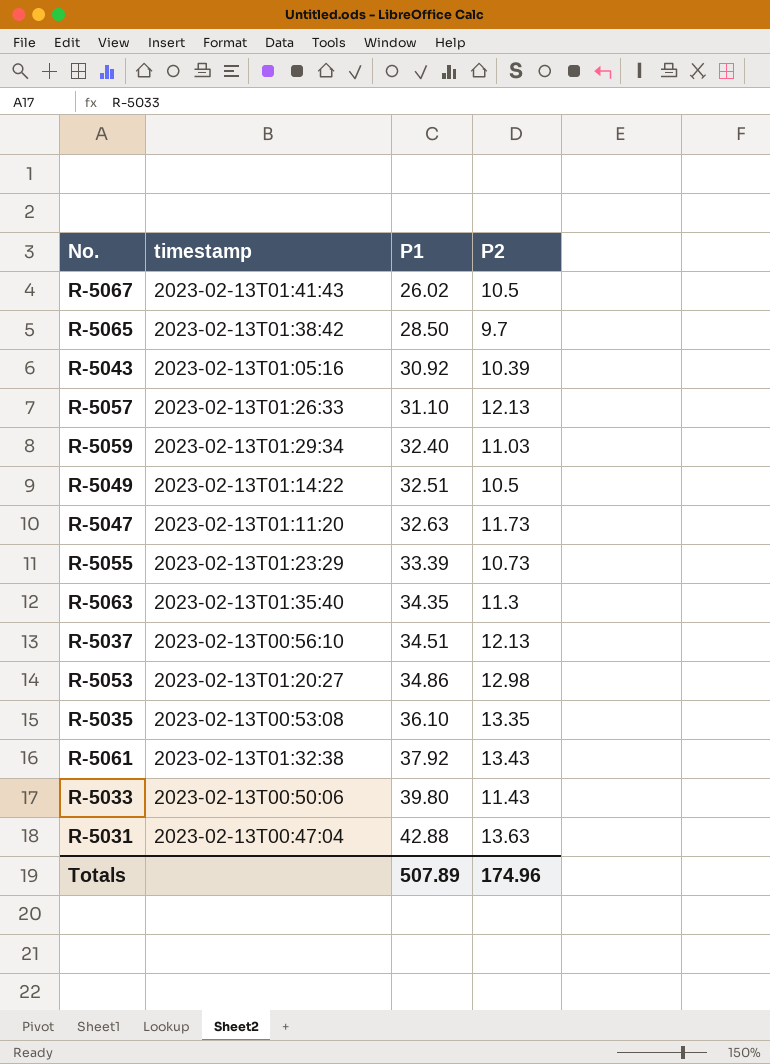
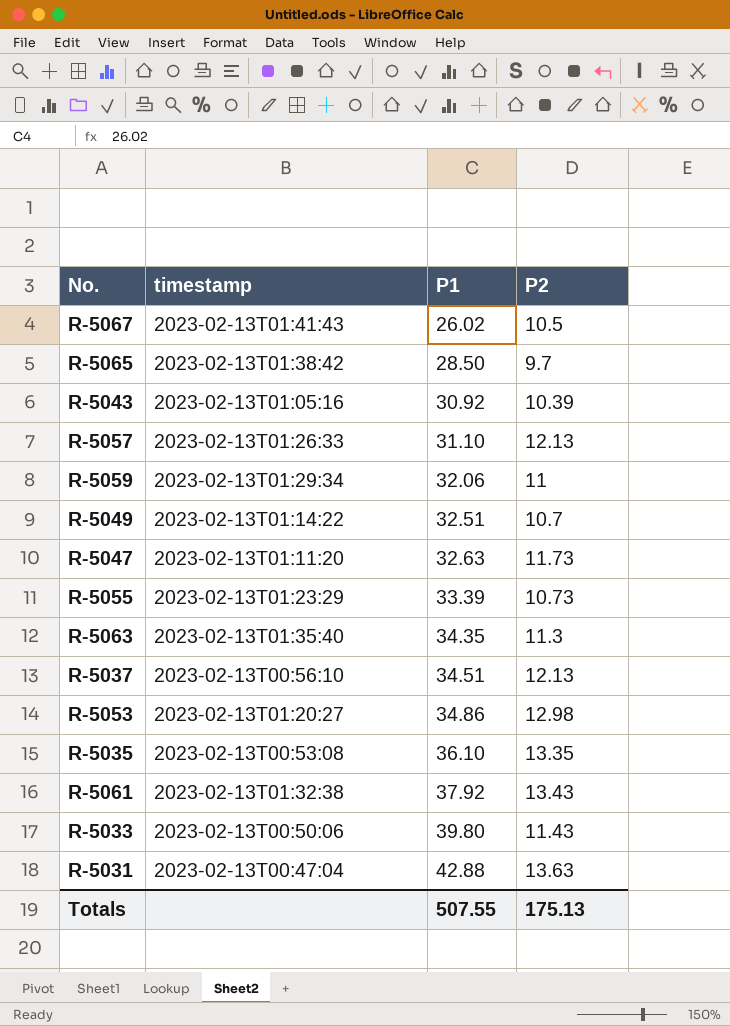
R-5059 | P1: 32.40 -> 32.06
R-5059 | P2: 11.03 -> 11
R-5049 | P2: 10.5 -> 10.7
Totals | P1: 507.89 -> 507.55
Totals | P2: 174.96 -> 175.13

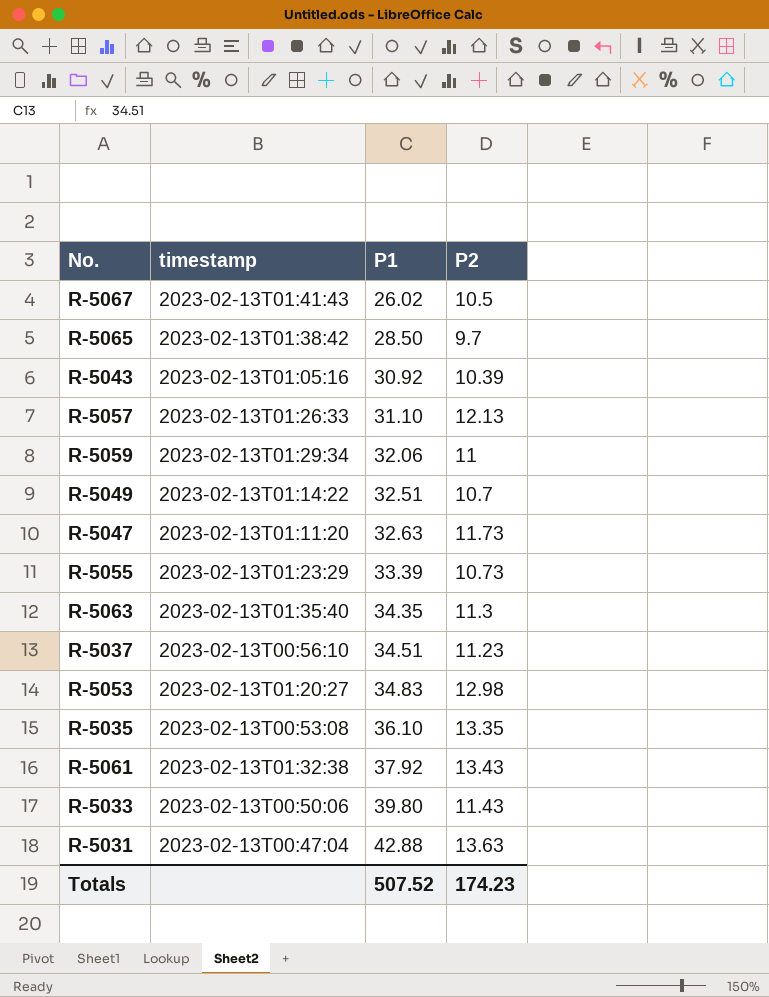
R-5037 | P2: 12.13 -> 11.23
R-5053 | P1: 34.86 -> 34.83
Totals | P1: 507.55 -> 507.52
Totals | P2: 175.13 -> 174.23

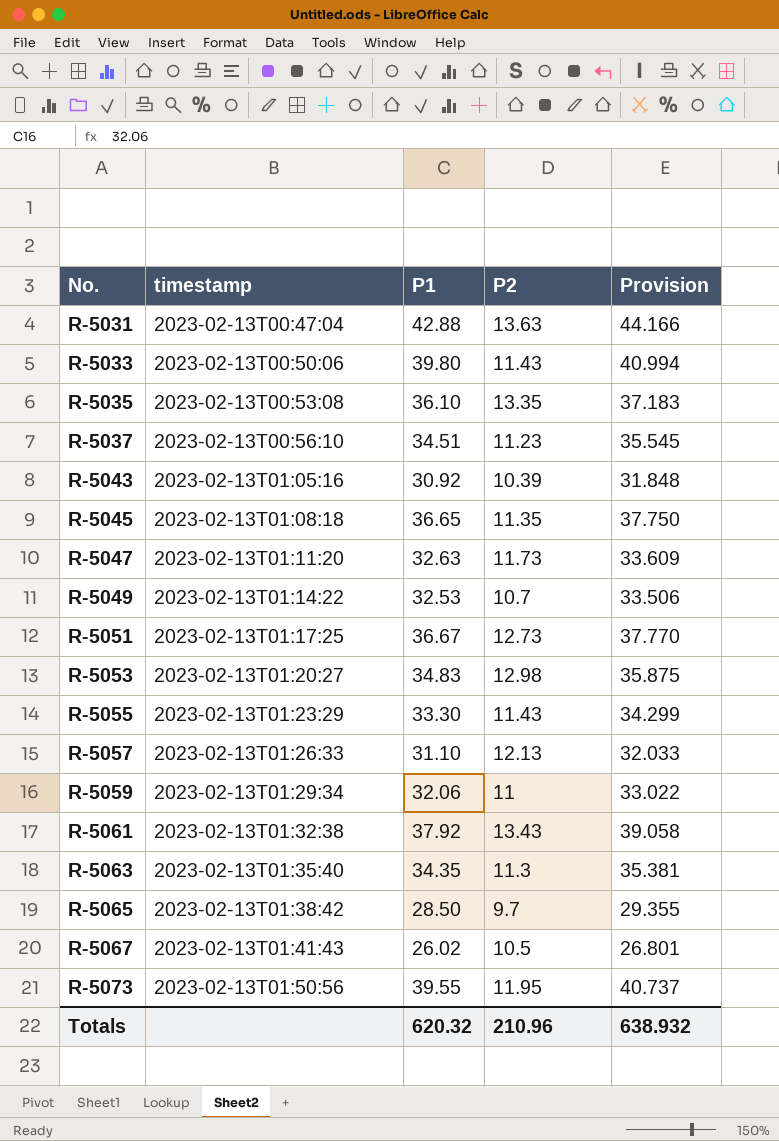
row order: P1 ascending -> No. ascending
column Provision | formula: none -> [P1] * 1.03
row R-5045: none -> 2023-02-13T01:08:18 | 36.65 | 11.35 | 37.750
R-5049 | P1: 32.51 -> 32.53
row R-5051: none -> 2023-02-13T01:17:25 | 36.67 | 12.73 | 37.770
R-5055 | P1: 33.39 -> 33.30
R-5055 | P2: 10.73 -> 11.43
row R-5073: none -> 2023-02-13T01:50:56 | 39.55 | 11.95 | 40.737
Totals | P1: 507.52 -> 620.32
Totals | P2: 174.23 -> 210.96

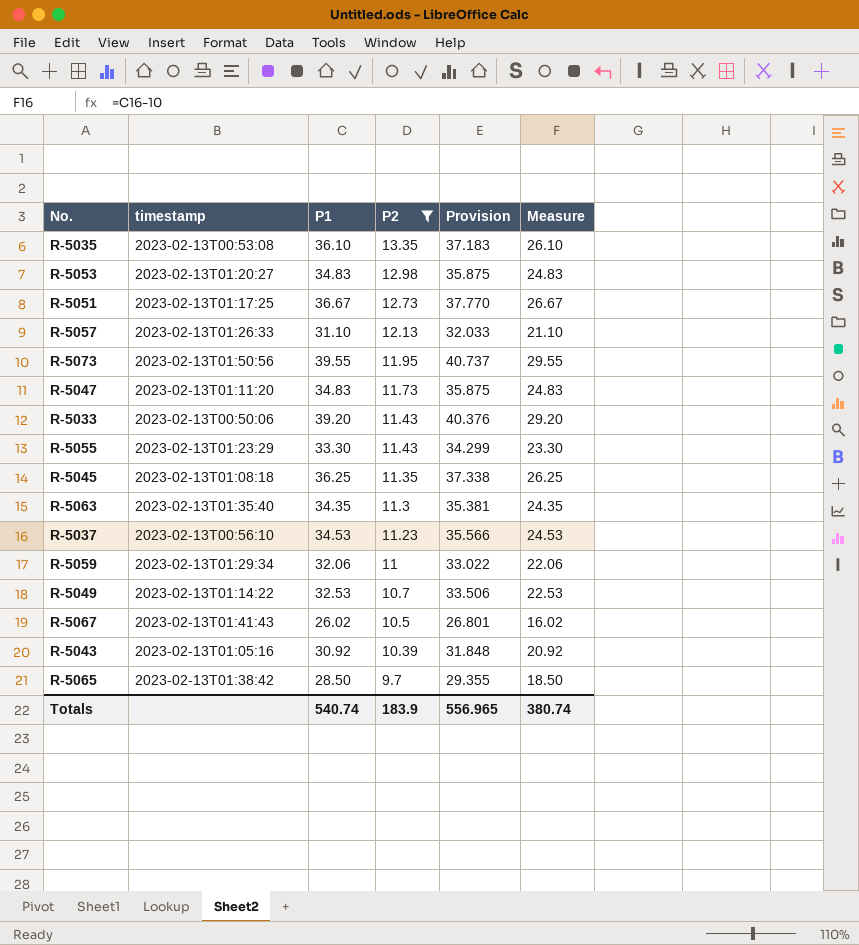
filter: none -> P2 <= 13.35
row order: No. ascending -> P2 descending
column Measure | formula: none -> [P1] - 10
R-5047 | P1: 32.63 -> 34.83
R-5047 | Provision: 33.609 -> 35.875
R-5033 | P1: 39.80 -> 39.20
R-5033 | Provision: 40.994 -> 40.376
R-5045 | P1: 36.65 -> 36.25
R-5045 | Provision: 37.750 -> 37.338
R-5037 | P1: 34.51 -> 34.53
R-5037 | Provision: 35.545 -> 35.566
Totals | P1: 620.32 -> 540.74
Totals | P2: 210.96 -> 183.9
Totals | Provision: 638.932 -> 556.965

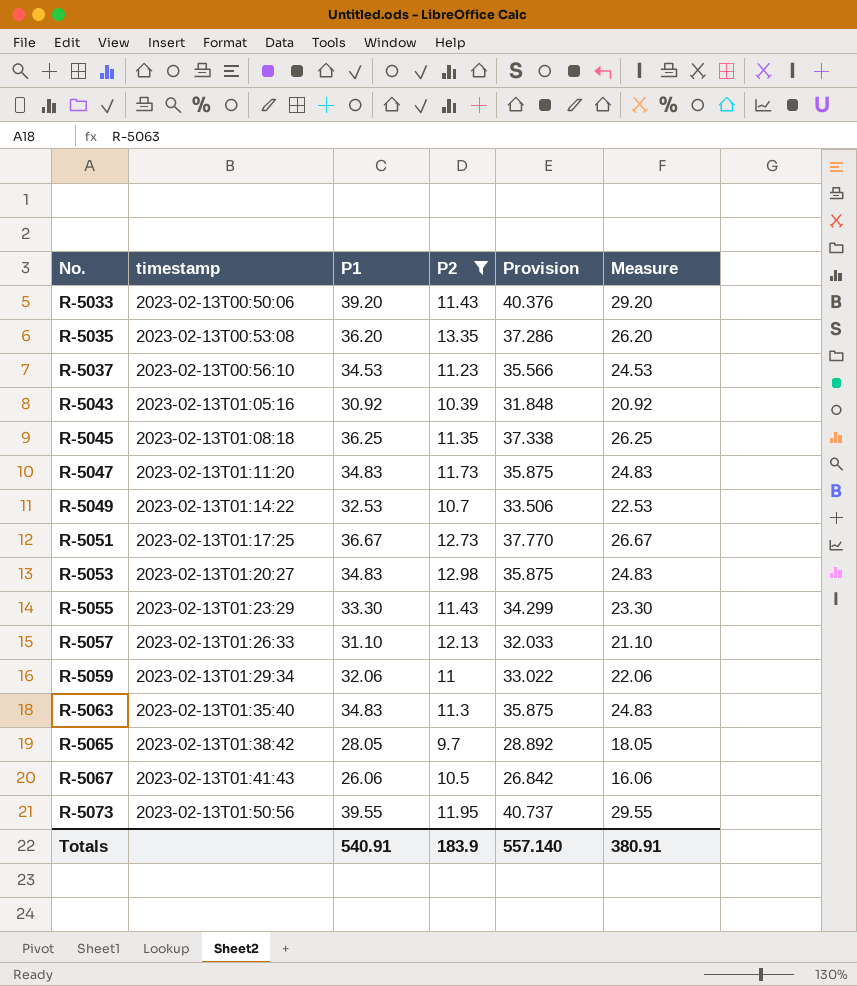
row order: P2 descending -> No. ascending
R-5035 | P1: 36.10 -> 36.20
R-5035 | Provision: 37.183 -> 37.286
R-5035 | Measure: 26.10 -> 26.20
R-5063 | P1: 34.35 -> 34.83
R-5063 | Provision: 35.381 -> 35.875
R-5063 | Measure: 24.35 -> 24.83
R-5065 | P1: 28.50 -> 28.05
R-5065 | Provision: 29.355 -> 28.892
R-5065 | Measure: 18.50 -> 18.05
R-5067 | P1: 26.02 -> 26.06
R-5067 | Provision: 26.801 -> 26.842
R-5067 | Measure: 16.02 -> 16.06
Totals | P1: 540.74 -> 540.91
Totals | Provision: 556.965 -> 557.140
Totals | Measure: 380.74 -> 380.91

